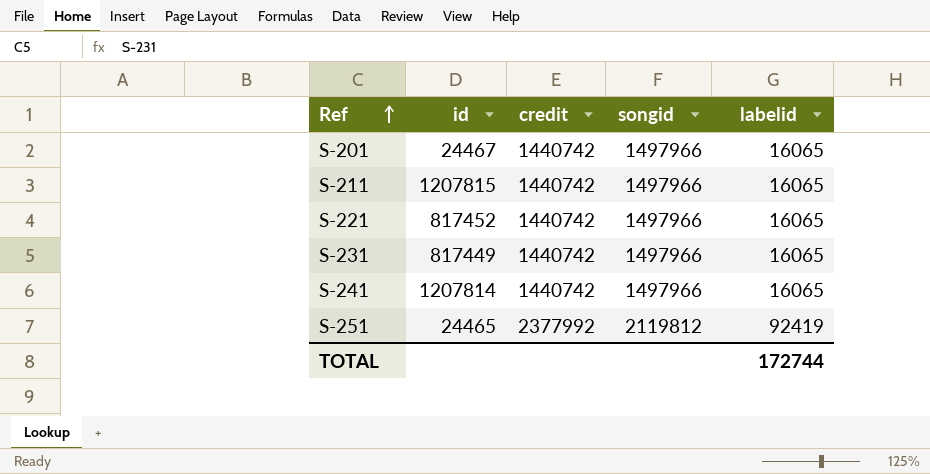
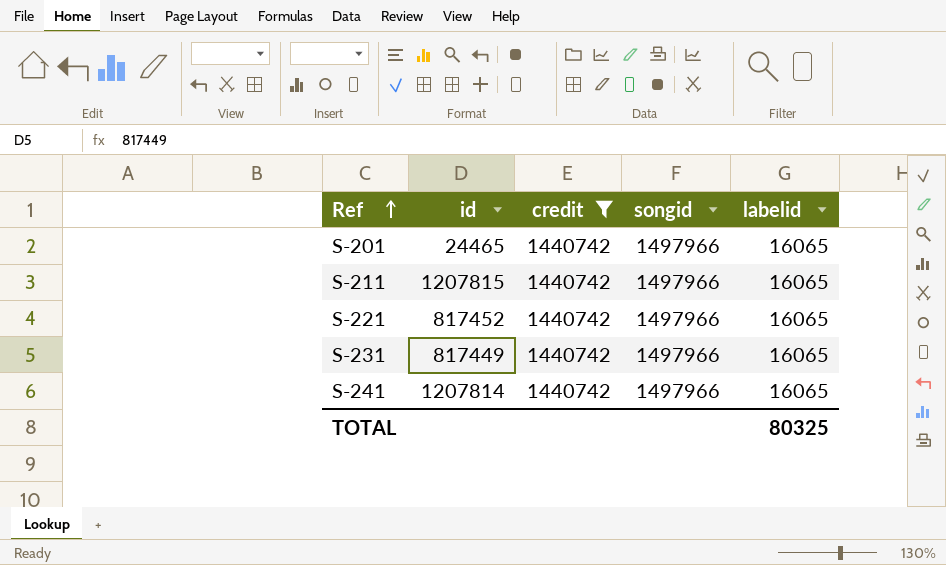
filter: none -> credit = 1440742
S-201 | id: 24467 -> 24465
TOTAL | labelid: 172744 -> 80325

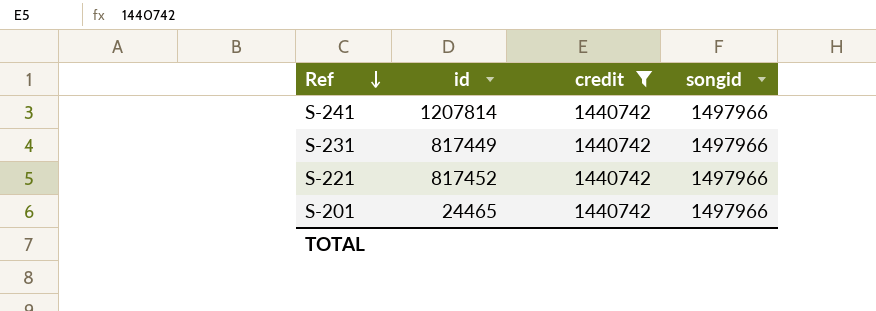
row order: Ref ascending -> Ref descending
column labelid | position: 5 -> none
row S-211: 1207815 | 1440742 | 1497966 | 16065 -> none

